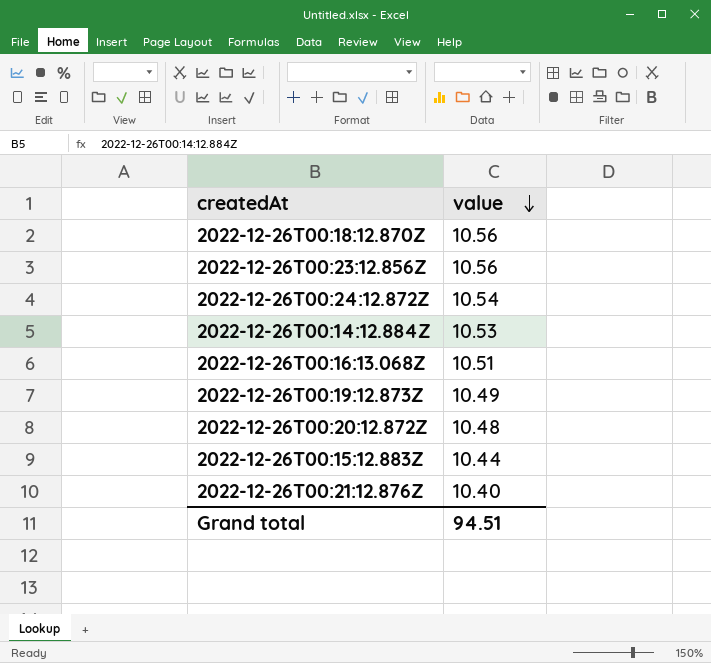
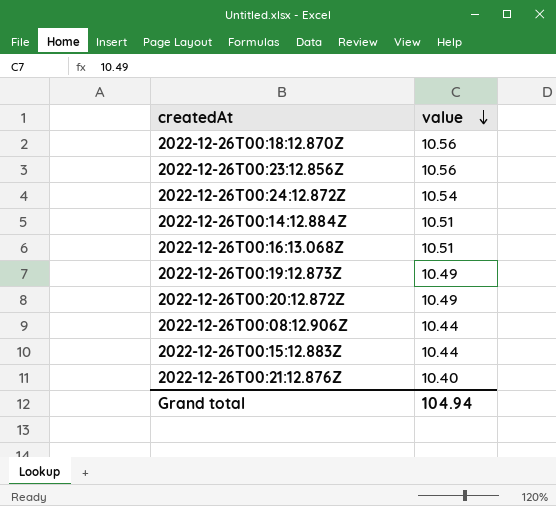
2022-12-26T00:14:12.884Z | value: 10.53 -> 10.51
2022-12-26T00:20:12.872Z | value: 10.48 -> 10.49
row 2022-12-26T00:08:12.906Z: none -> 10.44
Grand total | value: 94.51 -> 104.94

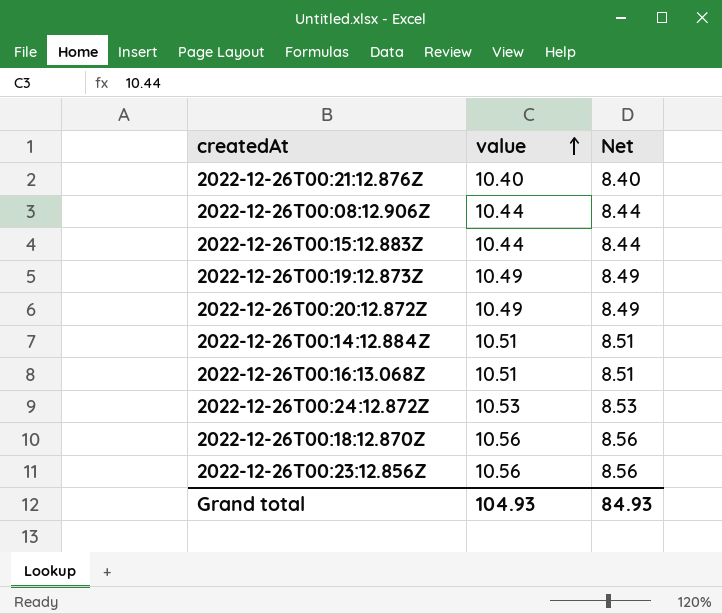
row order: value descending -> value ascending
column Net | formula: none -> [value] - 2
2022-12-26T00:24:12.872Z | value: 10.54 -> 10.53
Grand total | value: 104.94 -> 104.93

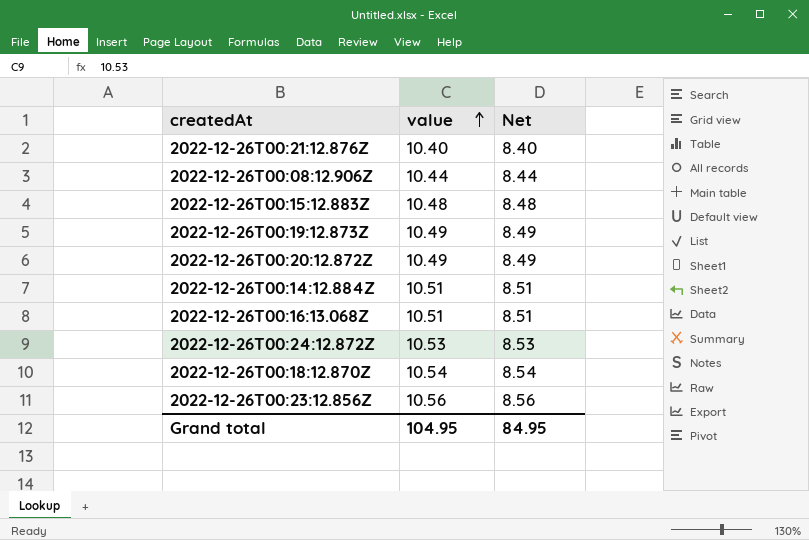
2022-12-26T00:15:12.883Z | value: 10.44 -> 10.48
2022-12-26T00:15:12.883Z | Net: 8.44 -> 8.48
2022-12-26T00:18:12.870Z | value: 10.56 -> 10.54
2022-12-26T00:18:12.870Z | Net: 8.56 -> 8.54
Grand total | value: 104.93 -> 104.95
Grand total | Net: 84.93 -> 84.95

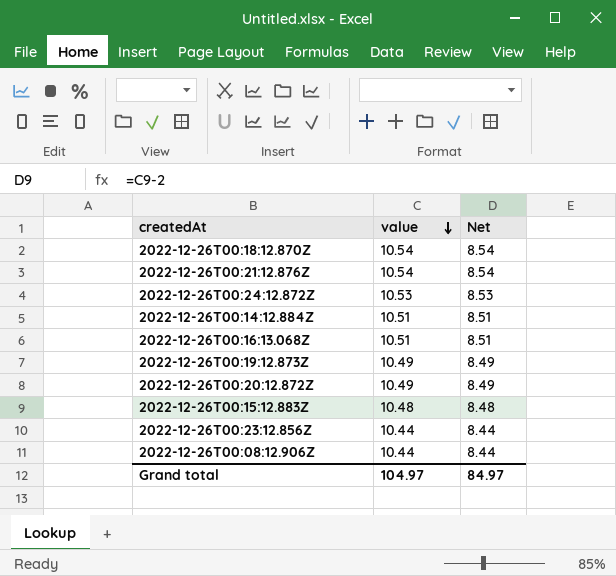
row order: value ascending -> value descending
2022-12-26T00:21:12.876Z | value: 10.40 -> 10.54
2022-12-26T00:21:12.876Z | Net: 8.40 -> 8.54
2022-12-26T00:23:12.856Z | value: 10.56 -> 10.44
2022-12-26T00:23:12.856Z | Net: 8.56 -> 8.44
Grand total | value: 104.95 -> 104.97
Grand total | Net: 84.95 -> 84.97

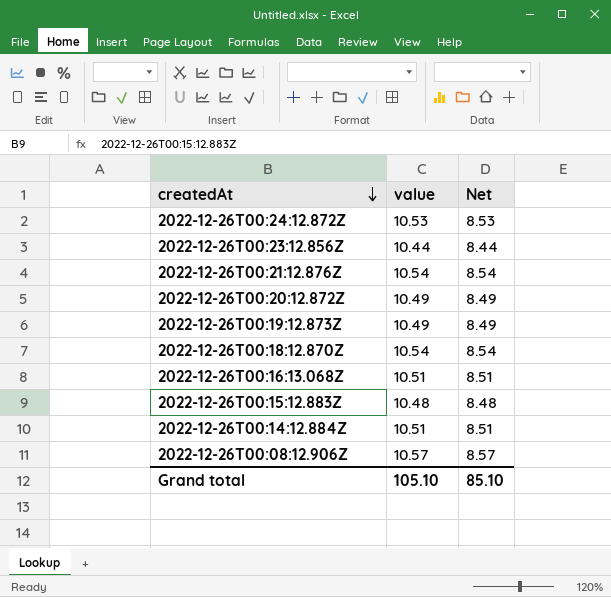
row order: value descending -> createdAt descending
2022-12-26T00:08:12.906Z | value: 10.44 -> 10.57
2022-12-26T00:08:12.906Z | Net: 8.44 -> 8.57
Grand total | value: 104.97 -> 105.10
Grand total | Net: 84.97 -> 85.10

